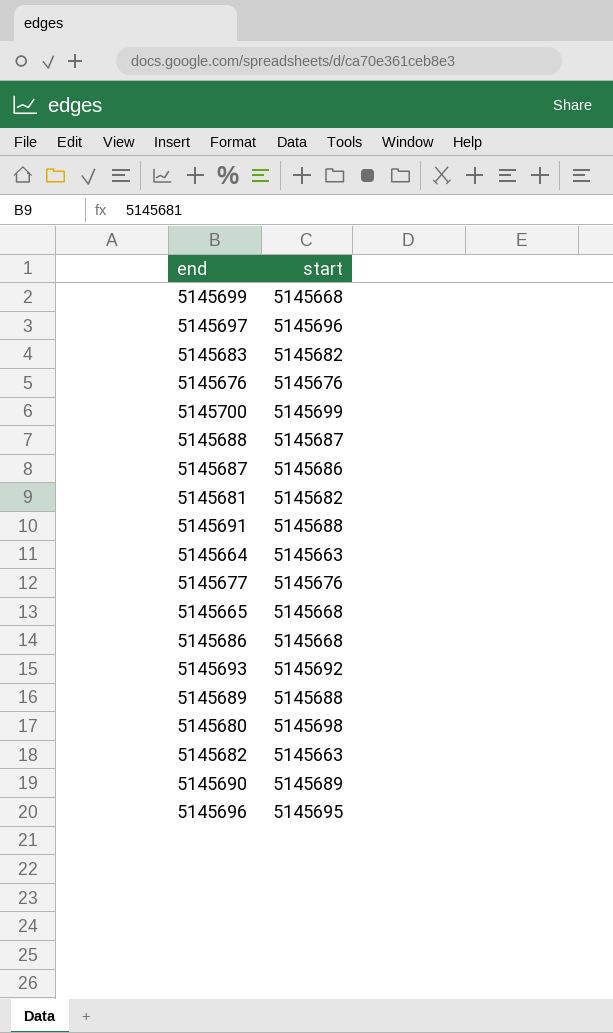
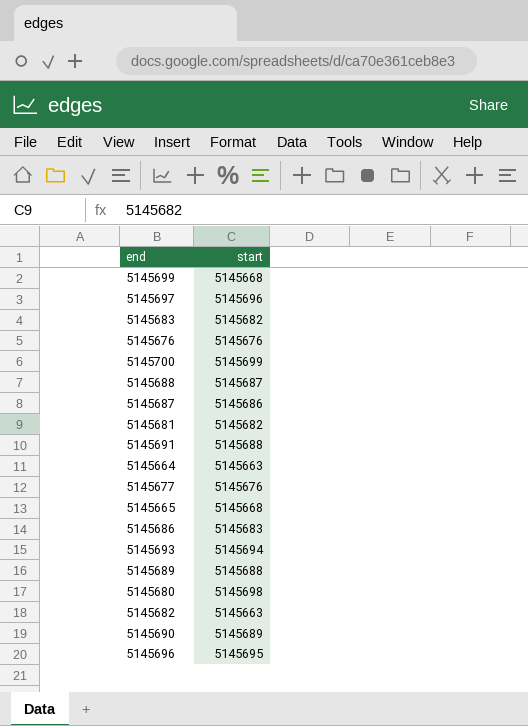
5145686 | start: 5145668 -> 5145683
5145693 | start: 5145692 -> 5145694

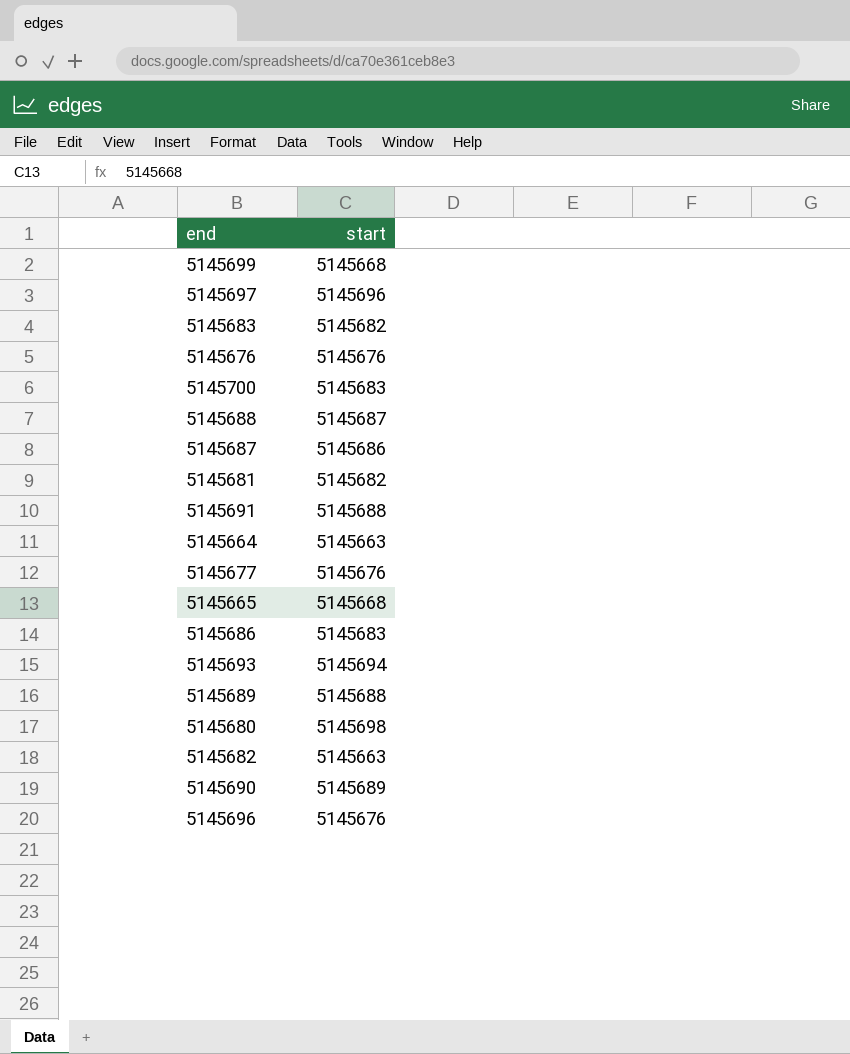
5145700 | start: 5145699 -> 5145683
5145696 | start: 5145695 -> 5145676

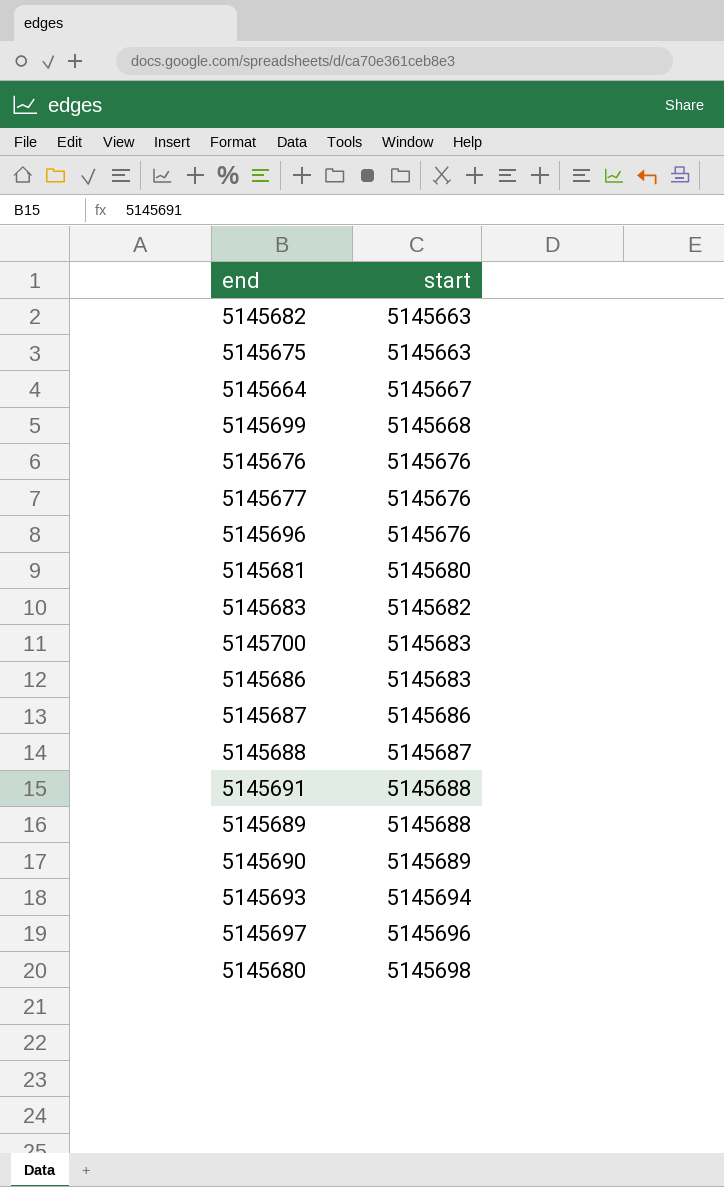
row order: none -> start ascending
row 5145665: 5145668 -> none
row 5145675: none -> 5145663
5145664 | start: 5145663 -> 5145667
5145681 | start: 5145682 -> 5145680

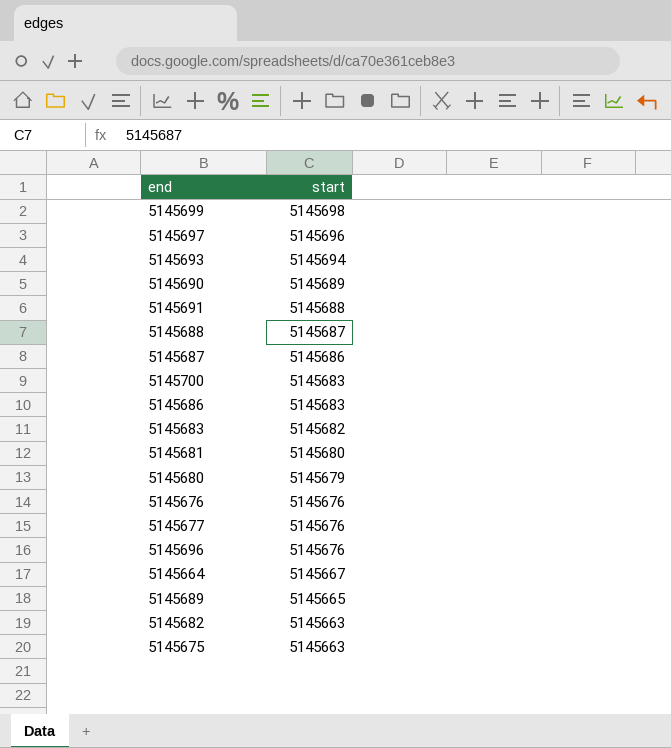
row order: start ascending -> start descending
5145699 | start: 5145668 -> 5145698
5145680 | start: 5145698 -> 5145679
5145689 | start: 5145688 -> 5145665

